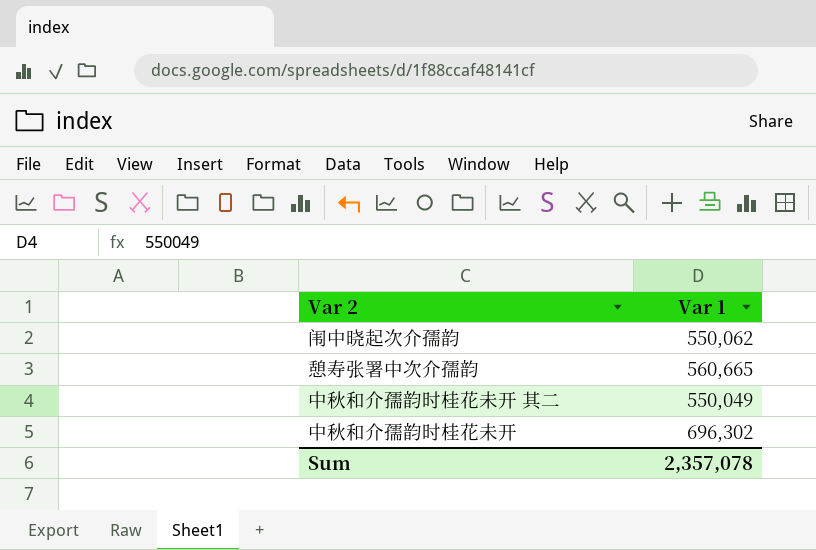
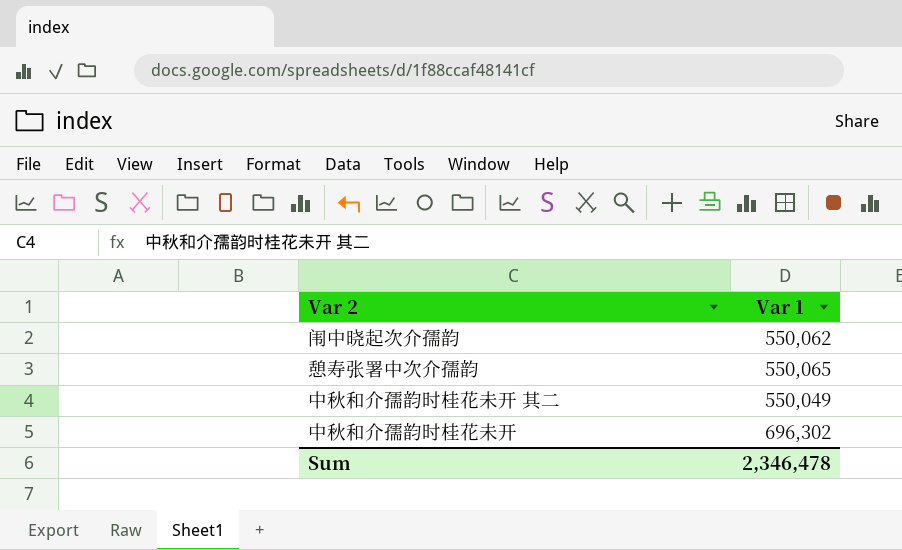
憩寿张署中次介孺韵 | Var 1: 560,665 -> 550,065
Sum | Var 1: 2,357,078 -> 2,346,478

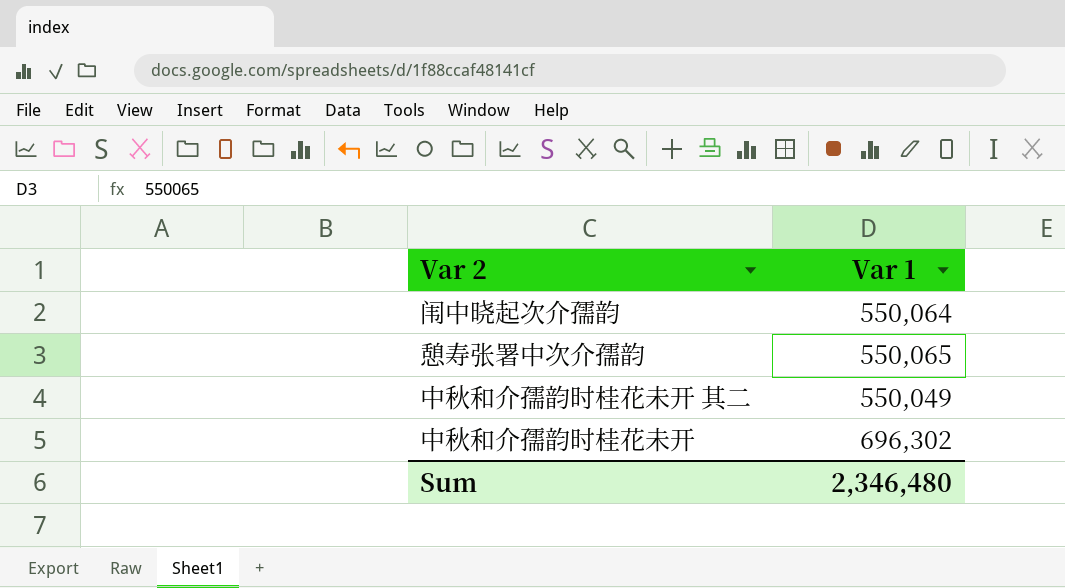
闱中晓起次介孺韵 | Var 1: 550,062 -> 550,064
Sum | Var 1: 2,346,478 -> 2,346,480

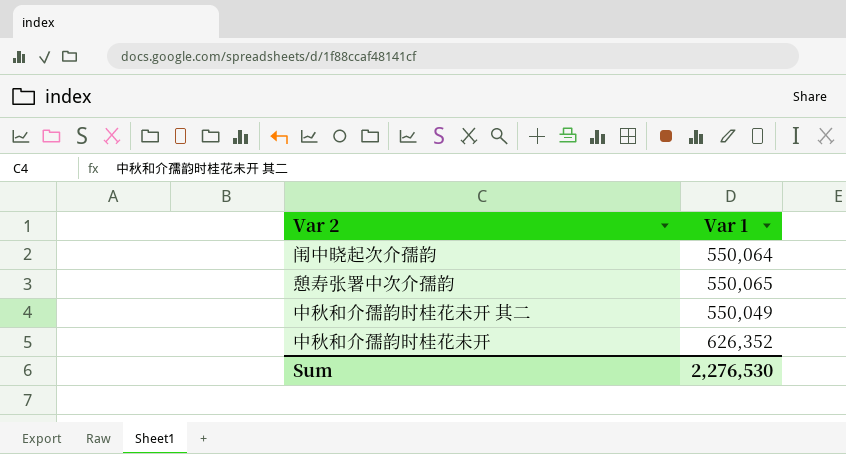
中秋和介孺韵时桂花未开 | Var 1: 696,302 -> 626,352
Sum | Var 1: 2,346,480 -> 2,276,530

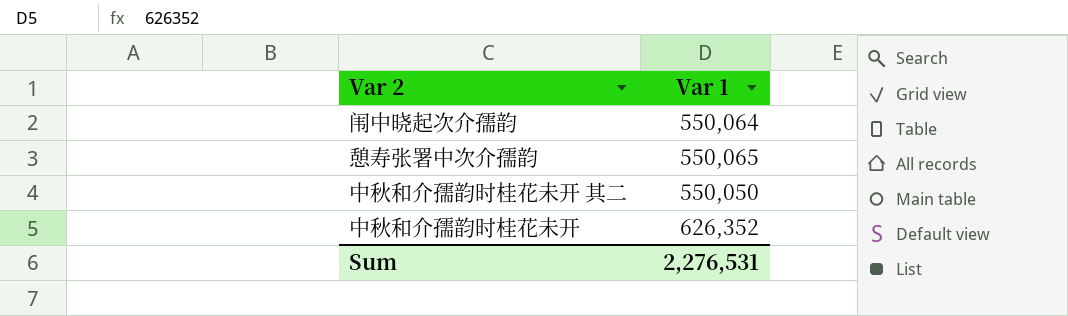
中秋和介孺韵时桂花未开 其二 | Var 1: 550,049 -> 550,050
Sum | Var 1: 2,276,530 -> 2,276,531

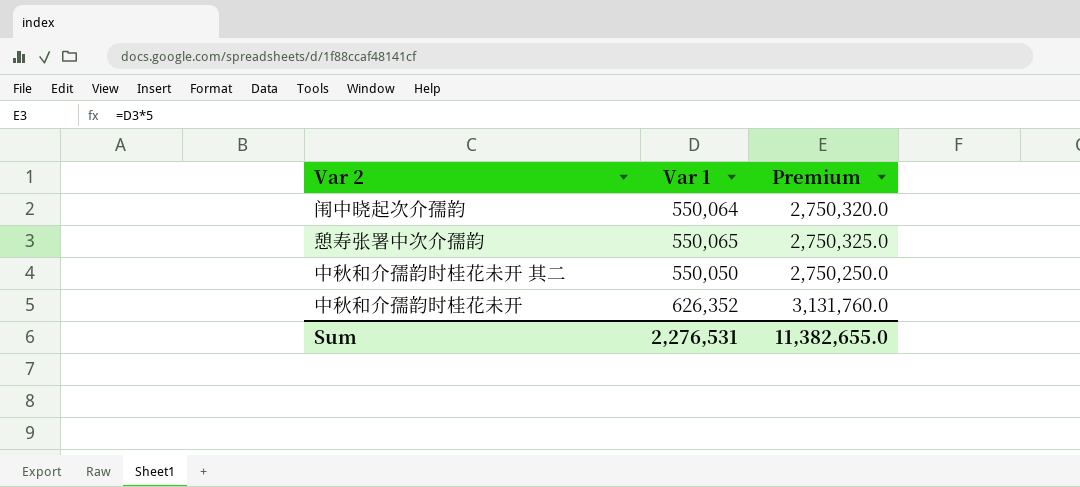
column Premium | formula: none -> [Var 1] * 5

